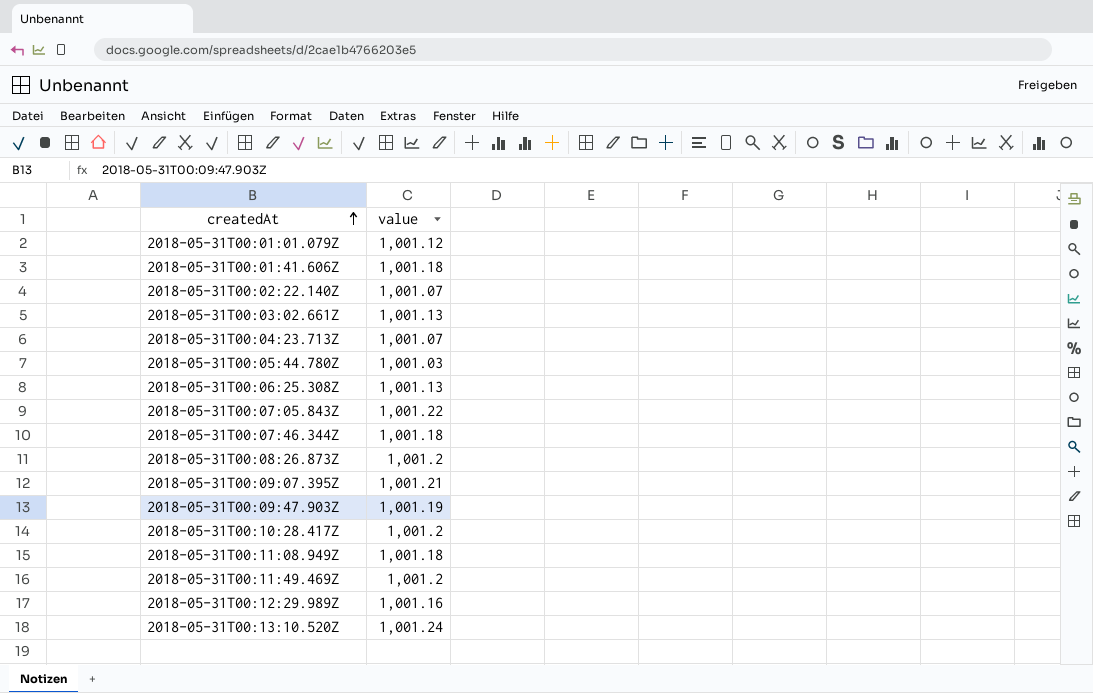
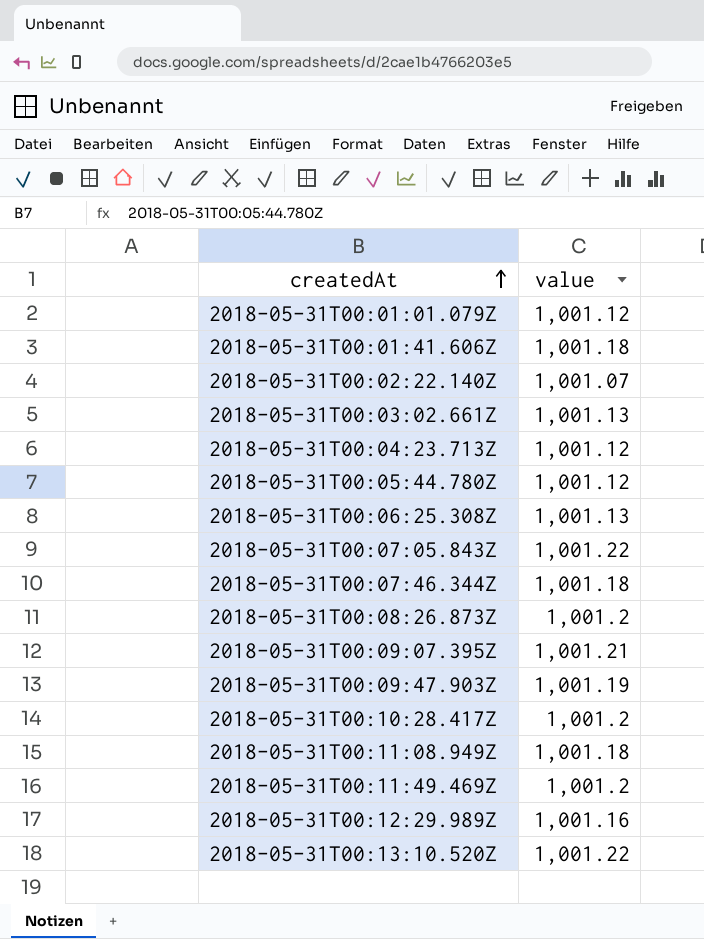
2018-05-31T00:04:23.713Z | value: 1,001.07 -> 1,001.12
2018-05-31T00:05:44.780Z | value: 1,001.03 -> 1,001.12
2018-05-31T00:13:10.520Z | value: 1,001.24 -> 1,001.22

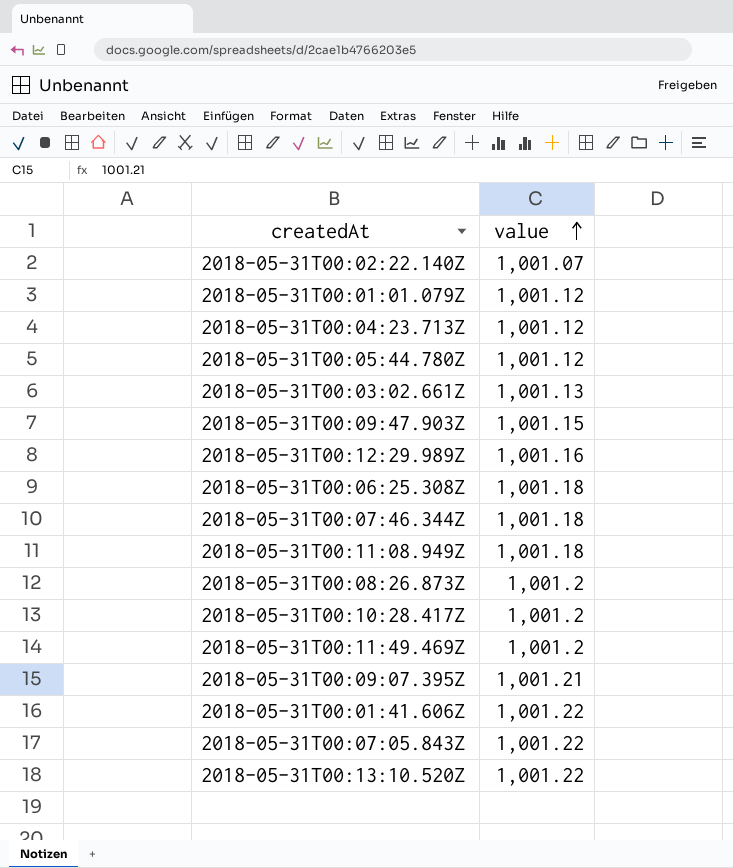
row order: createdAt ascending -> value ascending
2018-05-31T00:09:47.903Z | value: 1,001.19 -> 1,001.15
2018-05-31T00:06:25.308Z | value: 1,001.13 -> 1,001.18
2018-05-31T00:01:41.606Z | value: 1,001.18 -> 1,001.22

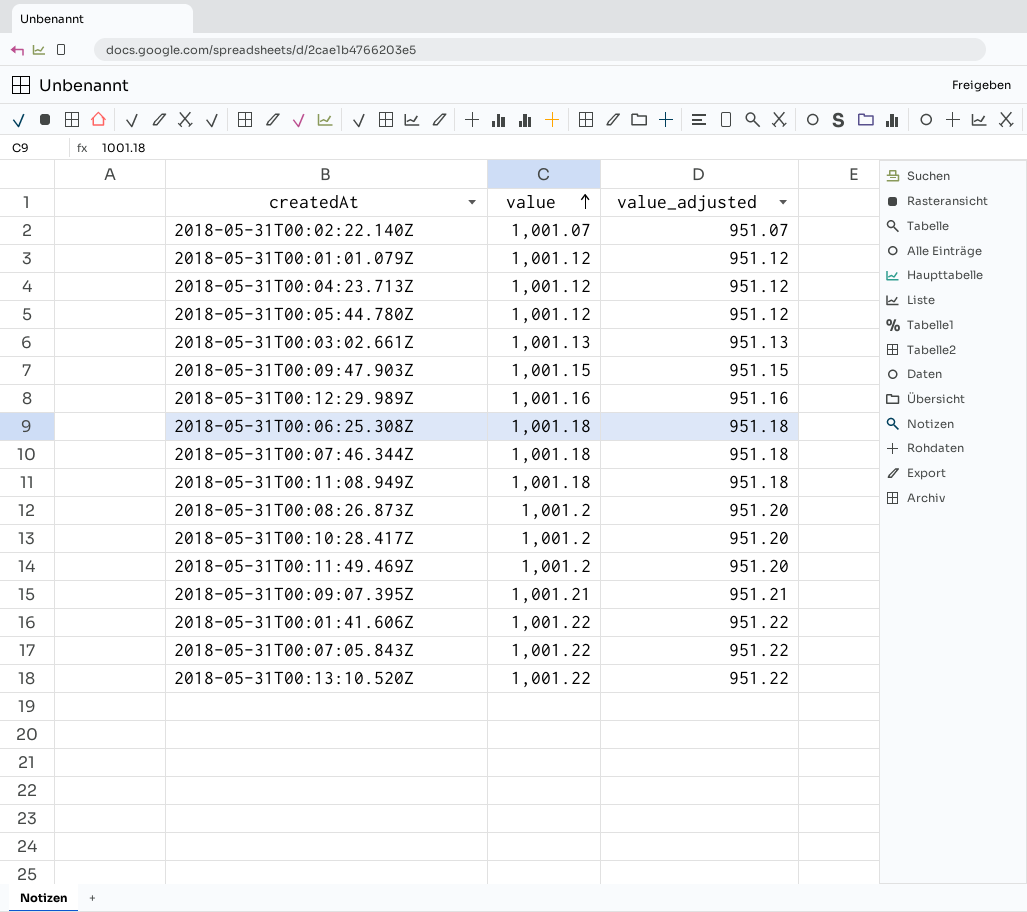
column value_adjusted | formula: none -> [value] - 50

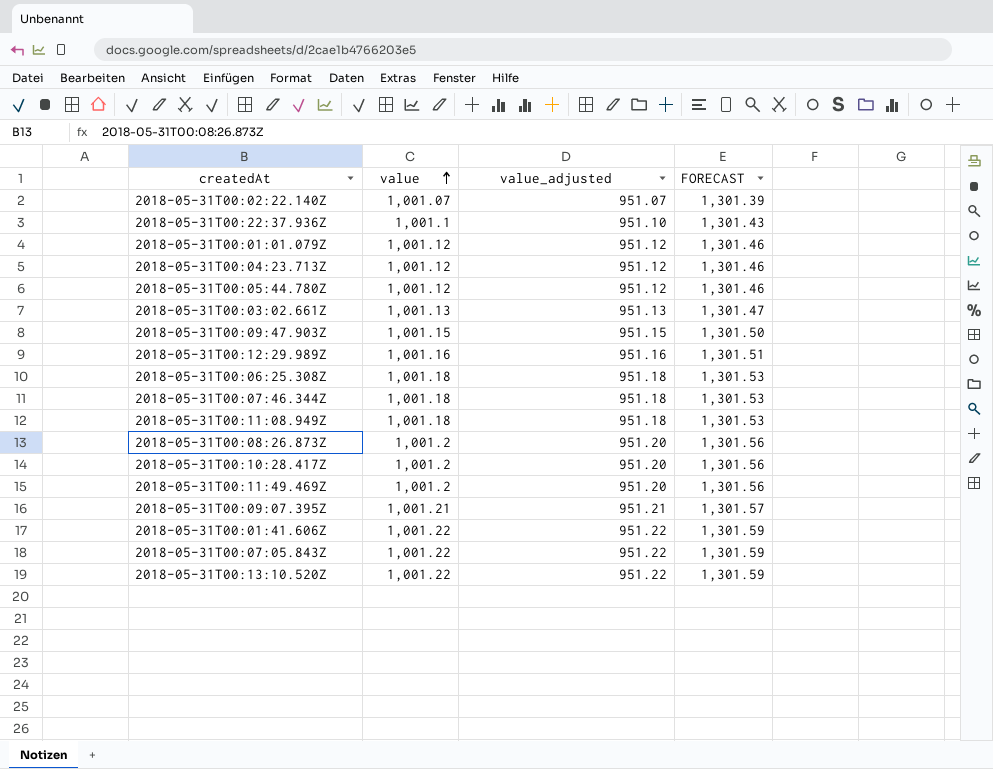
column FORECAST | formula: none -> [value] * 1.3
row 2018-05-31T00:22:37.936Z: none -> 1,001.1 | 951.10 | 1,301.43

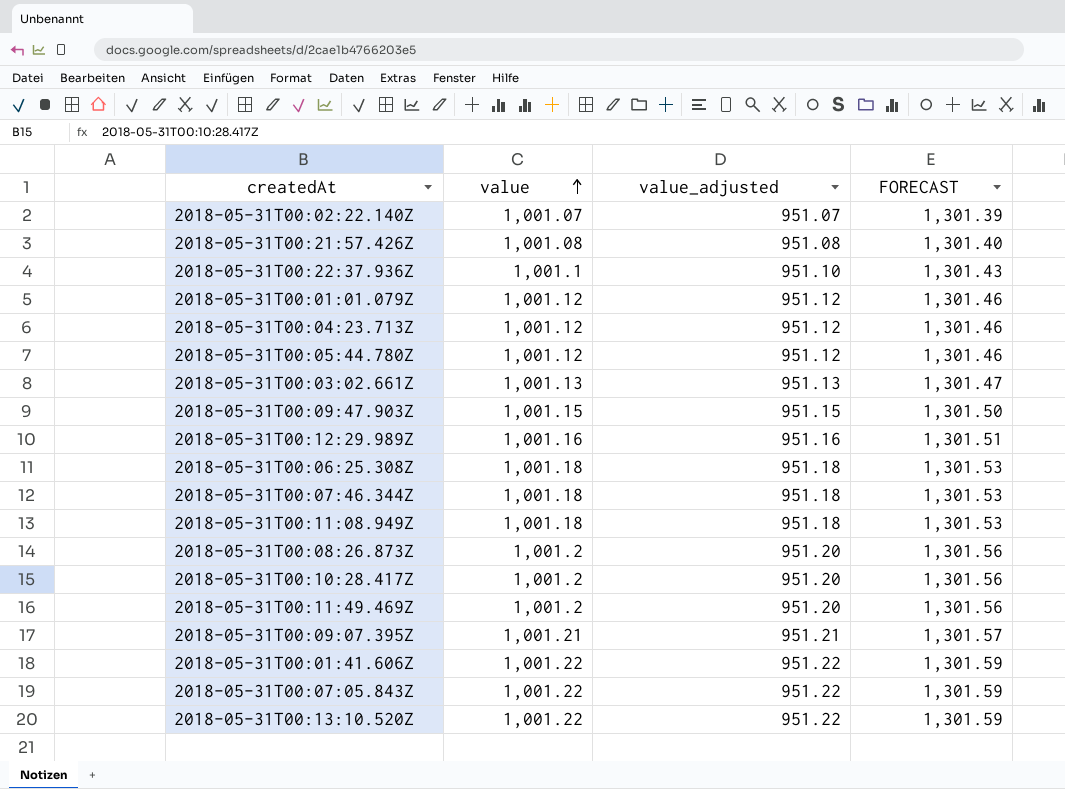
row 2018-05-31T00:21:57.426Z: none -> 1,001.08 | 951.08 | 1,301.40

